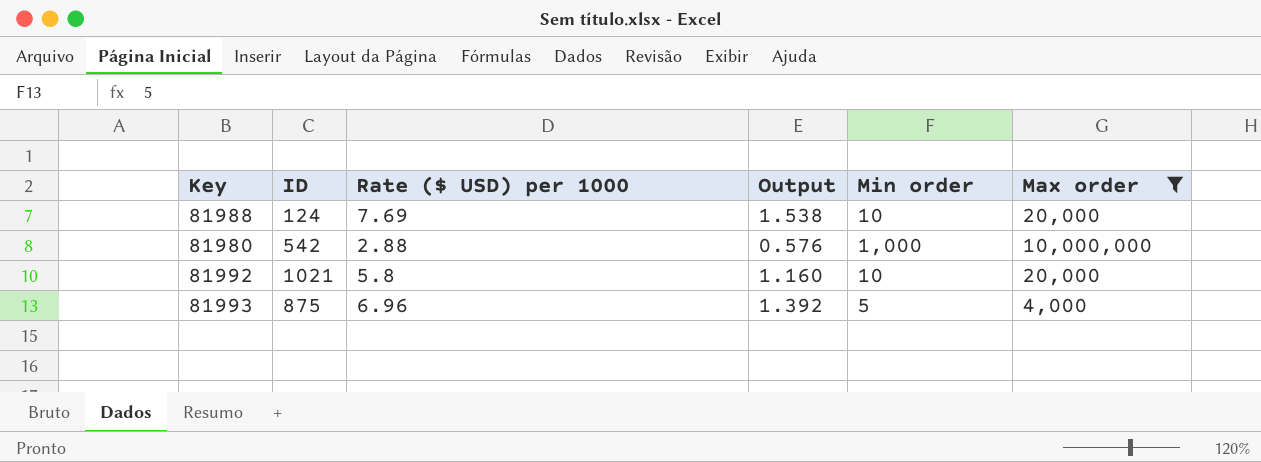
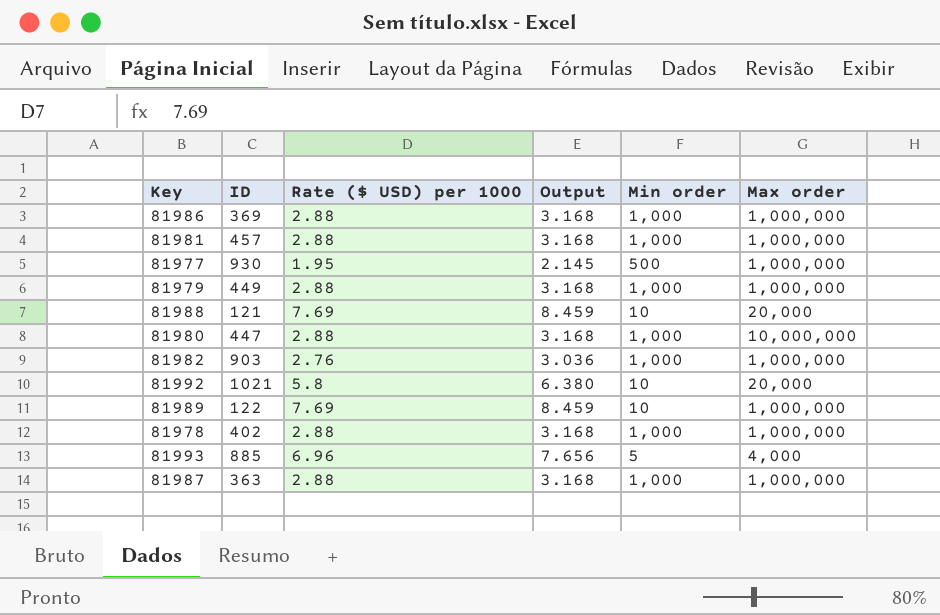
filter: Max order != 1,000,000 -> none
column Output | formula: [Rate ($ USD) per 1000] * 0.2 -> [Rate ($ USD) per 1000] * 1.1
81988 | ID: 124 -> 121
81980 | ID: 542 -> 447
81993 | ID: 875 -> 885

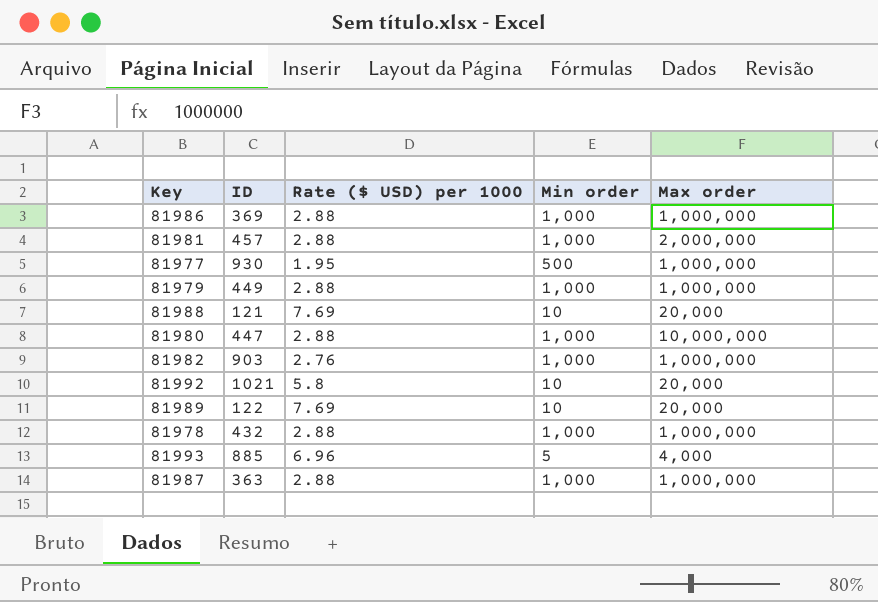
column Output | formula: [Rate ($ USD) per 1000] * 1.1 -> none
81981 | Max order: 1,000,000 -> 2,000,000
81989 | Max order: 1,000,000 -> 20,000
81978 | ID: 402 -> 432

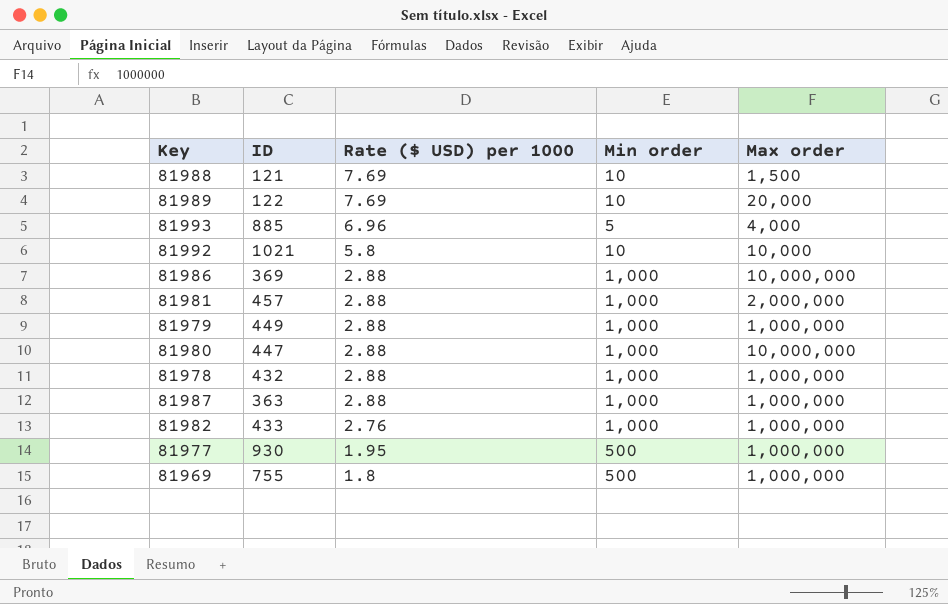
row order: none -> Rate ($ USD) per 1000 descending
81988 | Max order: 20,000 -> 1,500
81992 | Max order: 20,000 -> 10,000
81986 | Max order: 1,000,000 -> 10,000,000
81982 | ID: 903 -> 433
row 81969: none -> 755 | 1.8 | 500 | 1,000,000

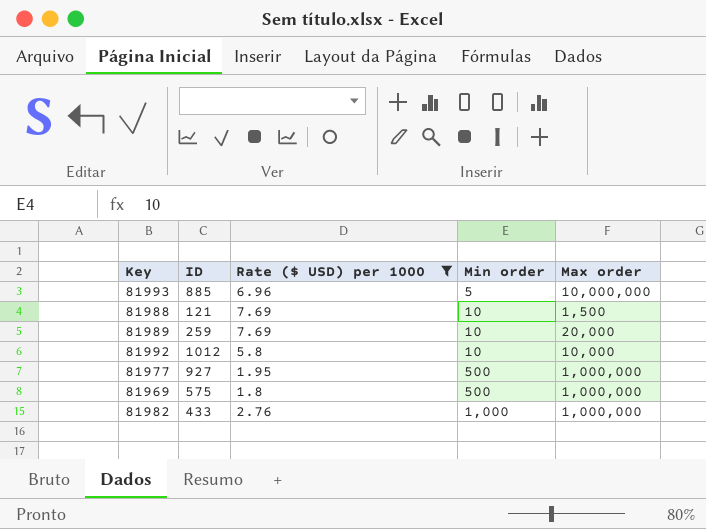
filter: none -> Rate ($ USD) per 1000 != 2.88
row order: Rate ($ USD) per 1000 descending -> Min order ascending
81993 | Max order: 4,000 -> 10,000,000
81989 | ID: 122 -> 259
81992 | ID: 1021 -> 1012
81977 | ID: 930 -> 927
81969 | ID: 755 -> 575

